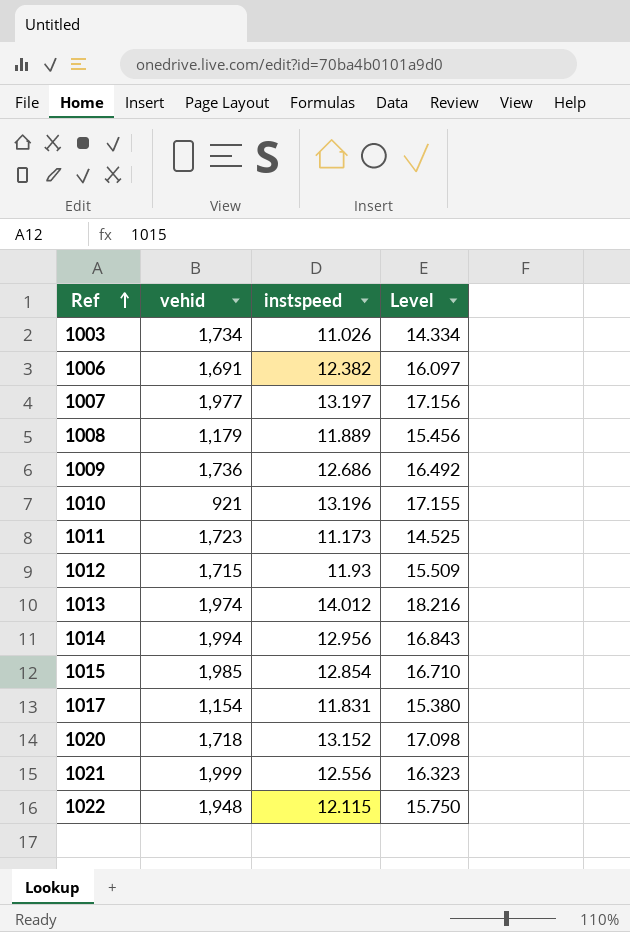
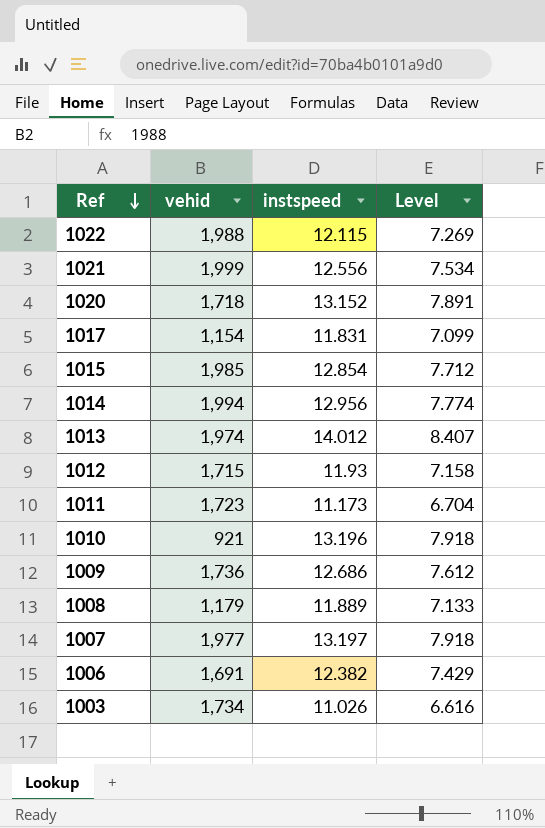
row order: Ref ascending -> Ref descending
column Level | formula: [instspeed] * 1.3 -> [instspeed] * 0.6
1022 | vehid: 1,948 -> 1,988

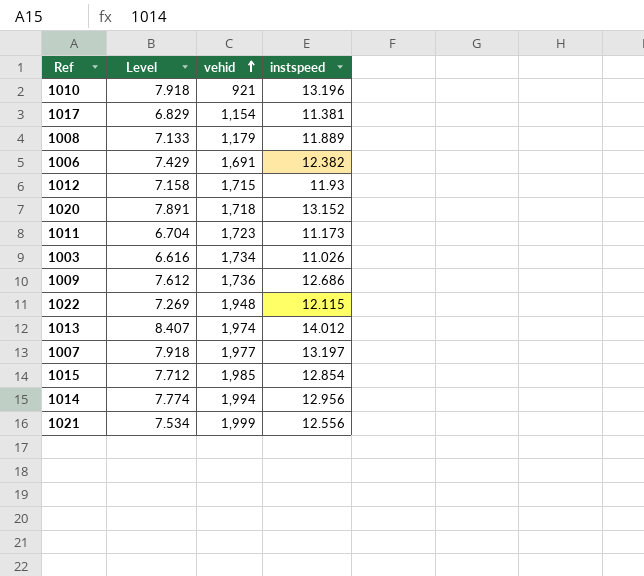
row order: Ref descending -> vehid ascending
column Level | position: 4 -> 2
1017 | Level: 7.099 -> 6.829
1017 | instspeed: 11.831 -> 11.381
1022 | vehid: 1,988 -> 1,948

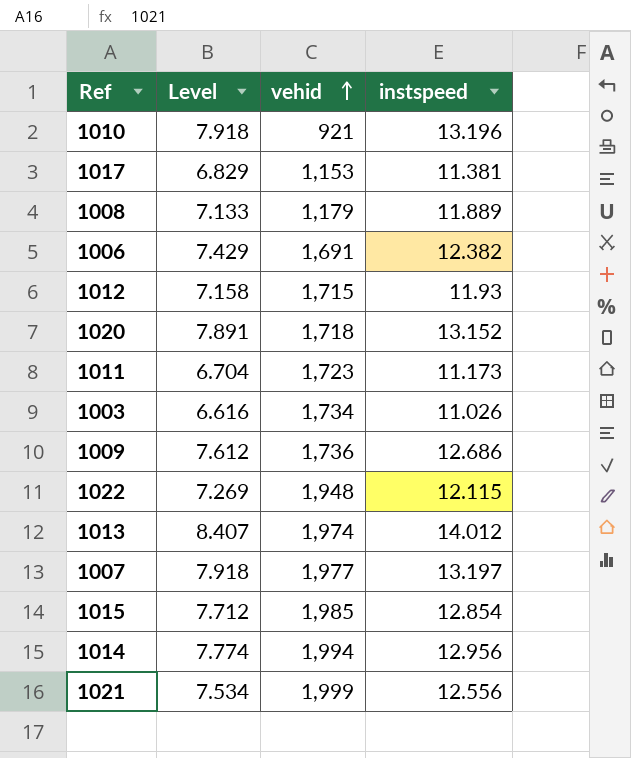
1017 | vehid: 1,154 -> 1,153

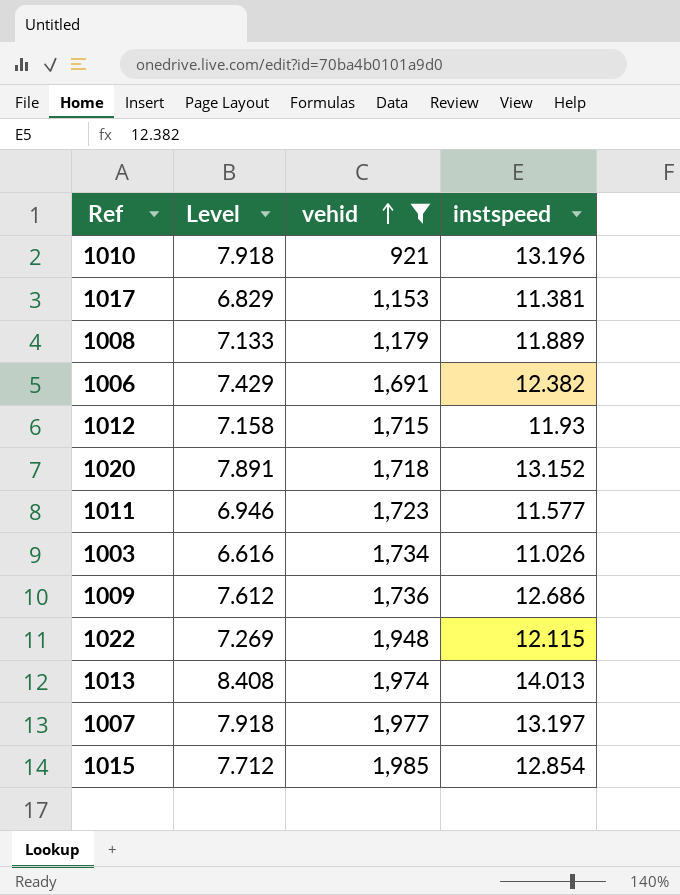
filter: none -> vehid <= 1,985
1011 | Level: 6.704 -> 6.946
1011 | instspeed: 11.173 -> 11.577
1013 | Level: 8.407 -> 8.408
1013 | instspeed: 14.012 -> 14.013

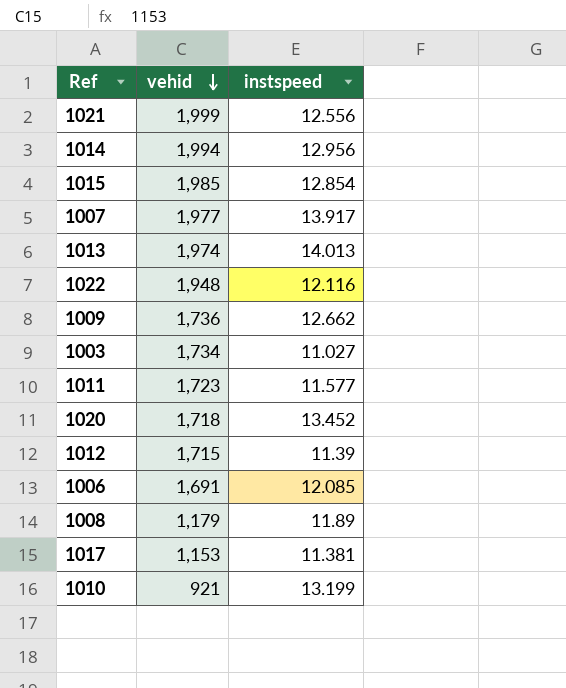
filter: vehid <= 1,985 -> none
row order: vehid ascending -> vehid descending
column Level | formula: [instspeed] * 0.6 -> none
1007 | instspeed: 13.197 -> 13.917
1022 | instspeed: 12.115 -> 12.116
1009 | instspeed: 12.686 -> 12.662
1003 | instspeed: 11.026 -> 11.027
1020 | instspeed: 13.152 -> 13.452
1012 | instspeed: 11.93 -> 11.39
1006 | instspeed: 12.382 -> 12.085
1008 | instspeed: 11.889 -> 11.89
1010 | instspeed: 13.196 -> 13.199

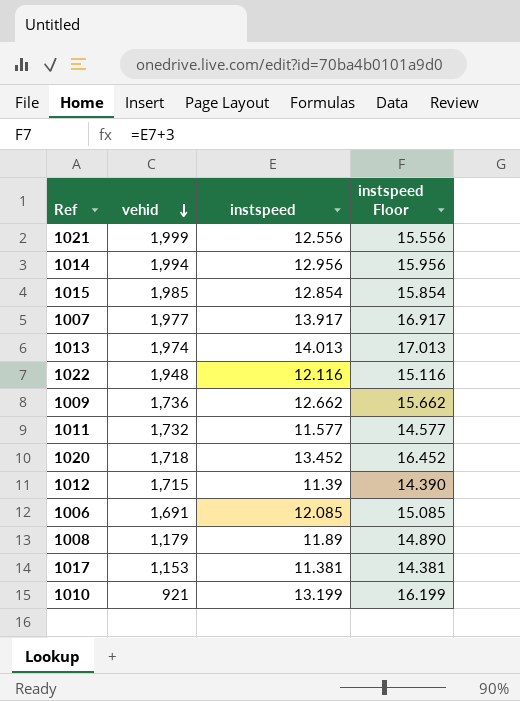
column instspeed Floor | formula: none -> [instspeed] + 3
row 1003: 1,734 | 11.027 -> none
1011 | vehid: 1,723 -> 1,732

